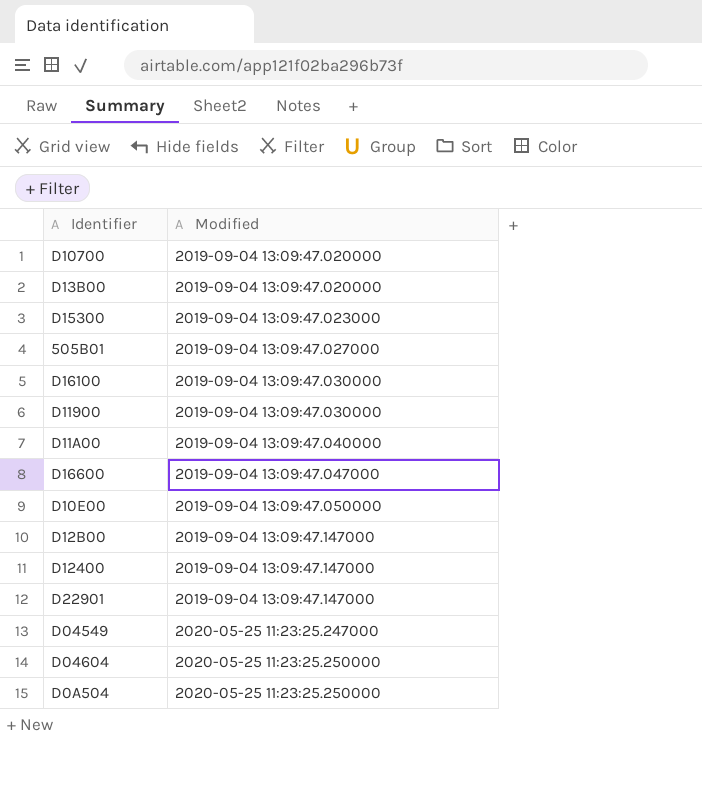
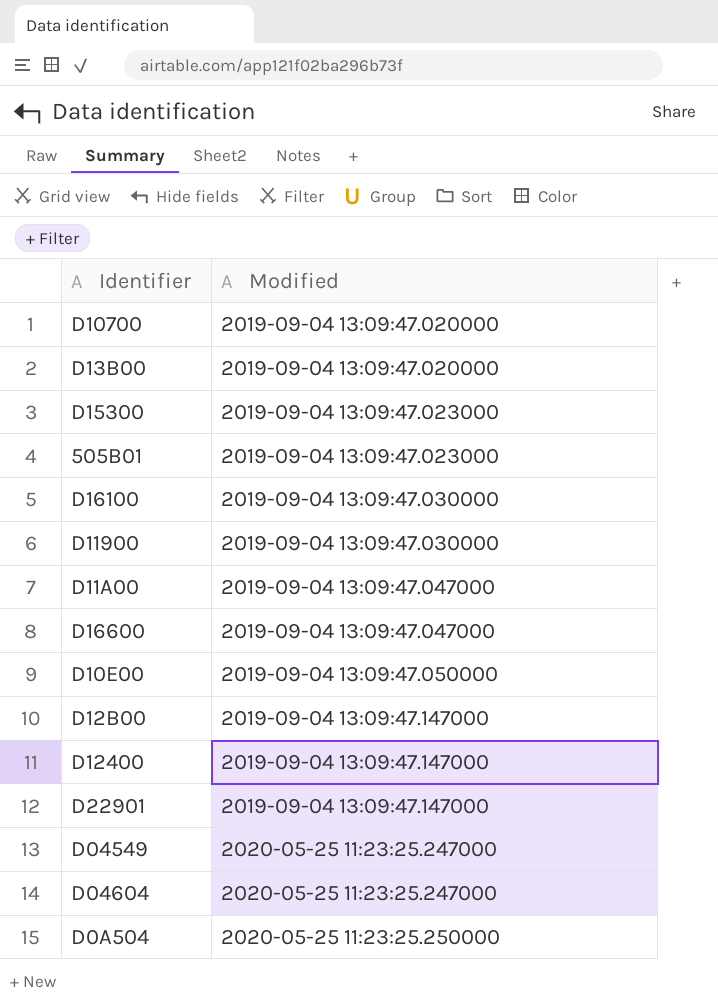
505B01 | Modified: 2019-09-04 13:09:47.027000 -> 2019-09-04 13:09:47.023000
D11A00 | Modified: 2019-09-04 13:09:47.040000 -> 2019-09-04 13:09:47.047000
D04604 | Modified: 2020-05-25 11:23:25.250000 -> 2020-05-25 11:23:25.247000

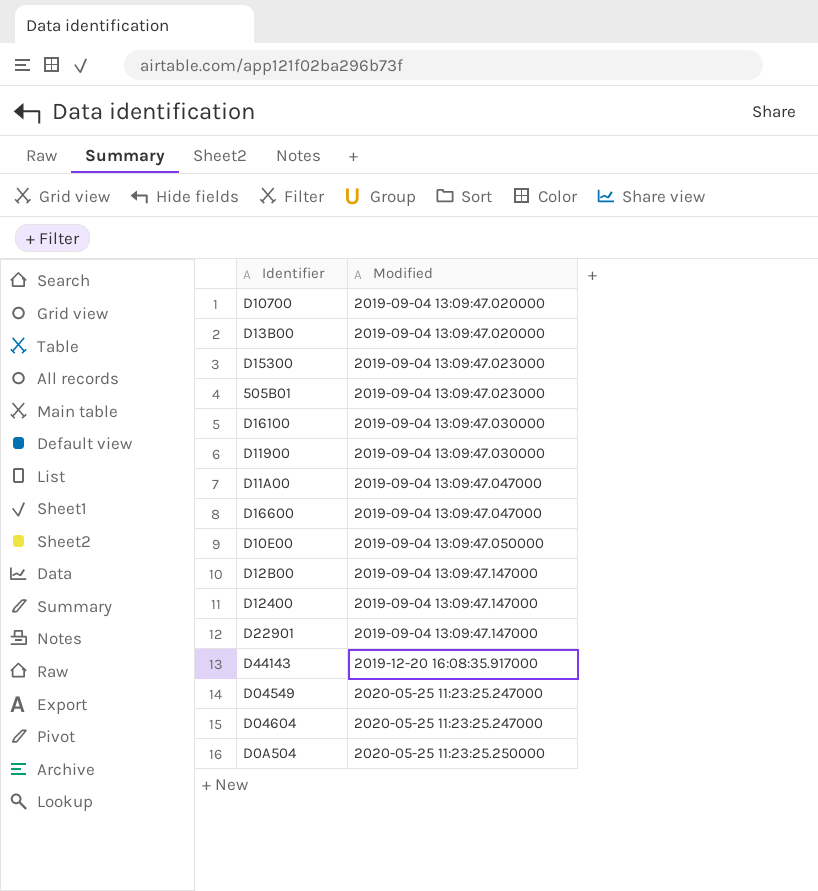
row D44143: none -> 2019-12-20 16:08:35.917000

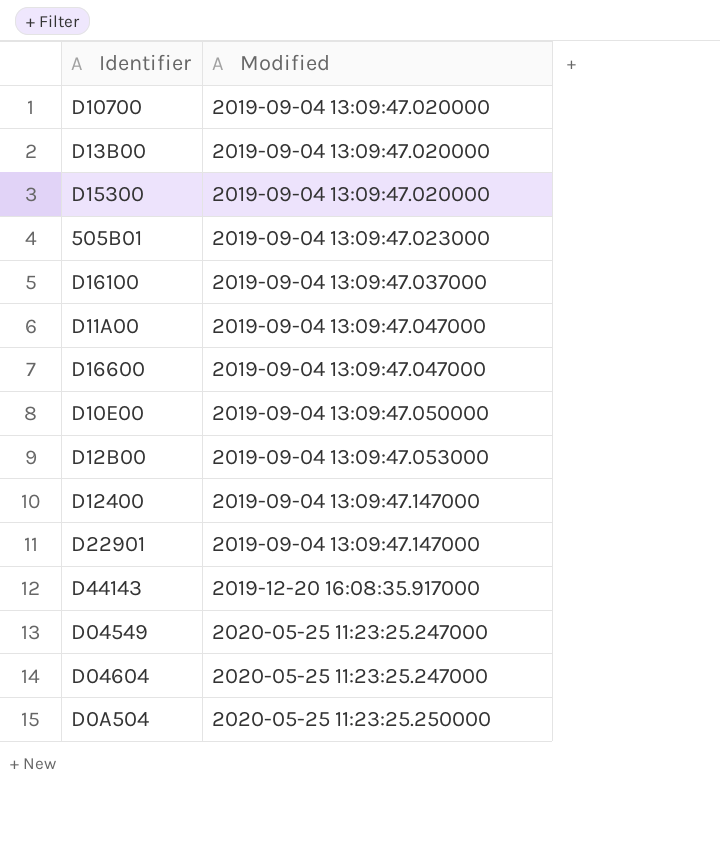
row D11900: 2019-09-04 13:09:47.030000 -> none
D15300 | Modified: 2019-09-04 13:09:47.023000 -> 2019-09-04 13:09:47.020000
D16100 | Modified: 2019-09-04 13:09:47.030000 -> 2019-09-04 13:09:47.037000
D12B00 | Modified: 2019-09-04 13:09:47.147000 -> 2019-09-04 13:09:47.053000

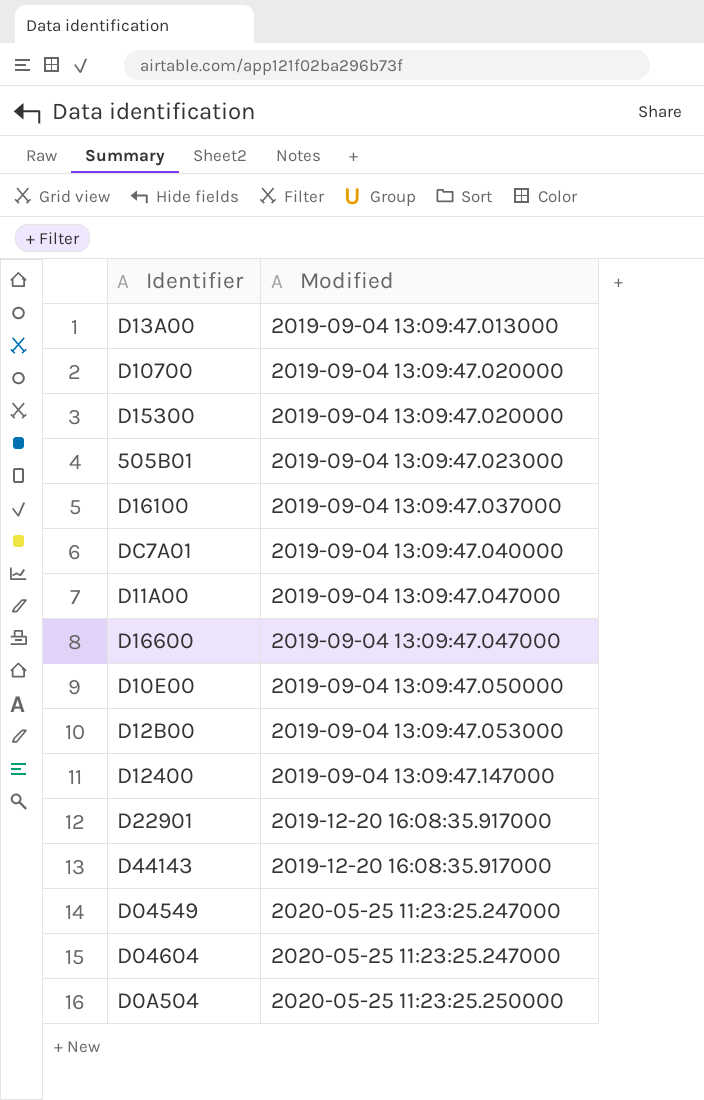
row D13B00: 2019-09-04 13:09:47.020000 -> none
row D13A00: none -> 2019-09-04 13:09:47.013000
row DC7A01: none -> 2019-09-04 13:09:47.040000
D22901 | Modified: 2019-09-04 13:09:47.147000 -> 2019-12-20 16:08:35.917000

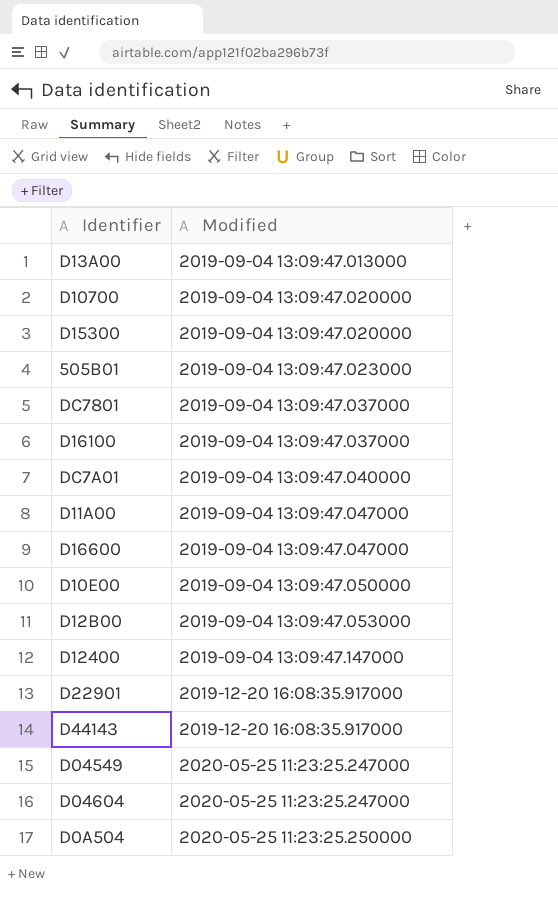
row DC7801: none -> 2019-09-04 13:09:47.037000

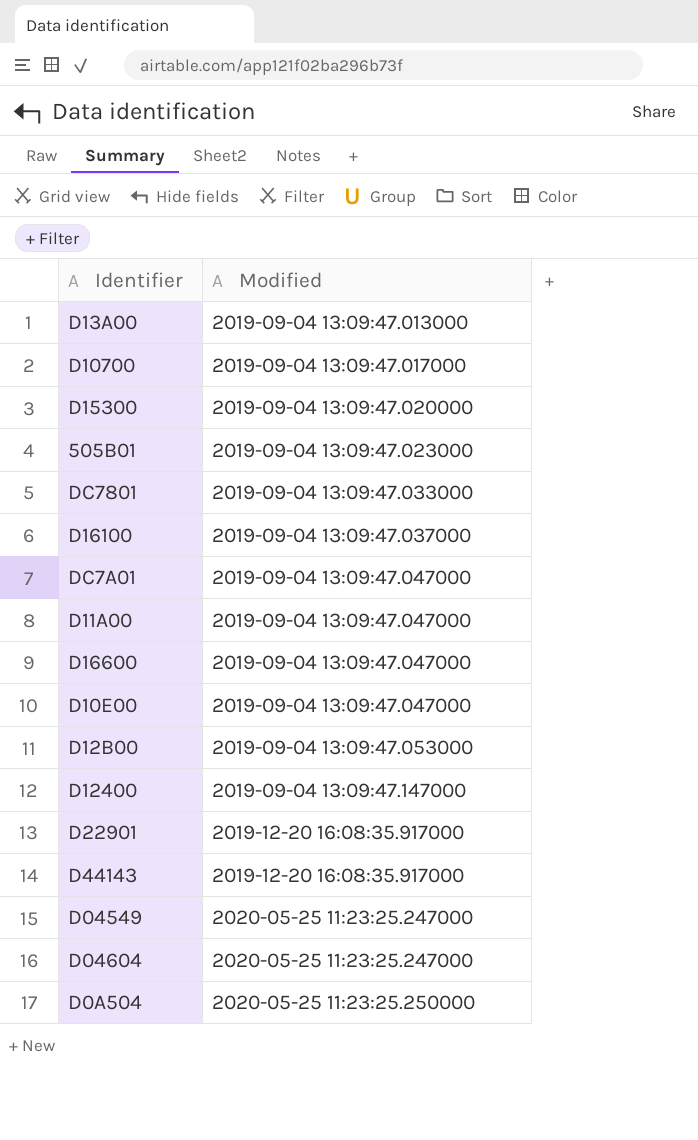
D10700 | Modified: 2019-09-04 13:09:47.020000 -> 2019-09-04 13:09:47.017000
DC7801 | Modified: 2019-09-04 13:09:47.037000 -> 2019-09-04 13:09:47.033000
DC7A01 | Modified: 2019-09-04 13:09:47.040000 -> 2019-09-04 13:09:47.047000
D10E00 | Modified: 2019-09-04 13:09:47.050000 -> 2019-09-04 13:09:47.047000

